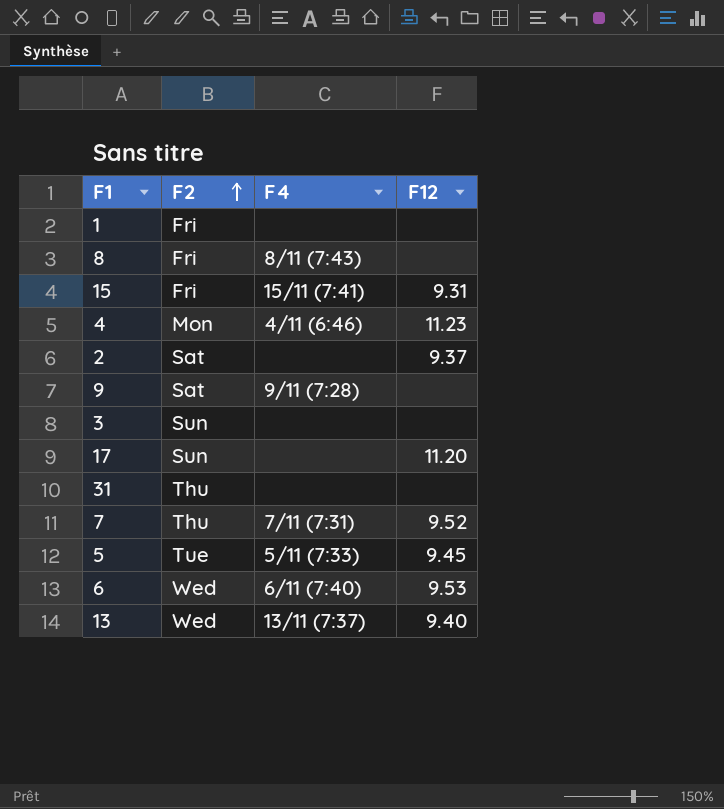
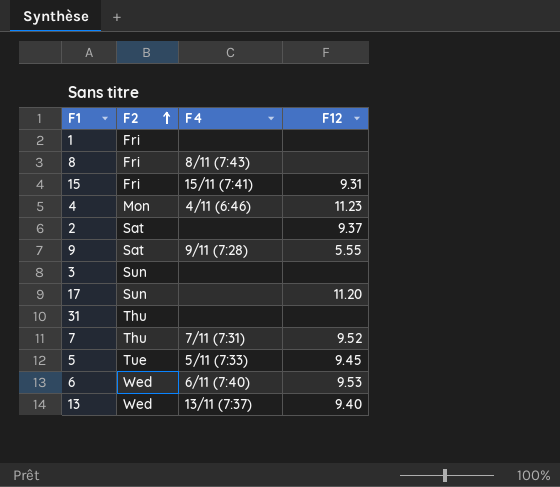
9 | F12: none -> 5.55

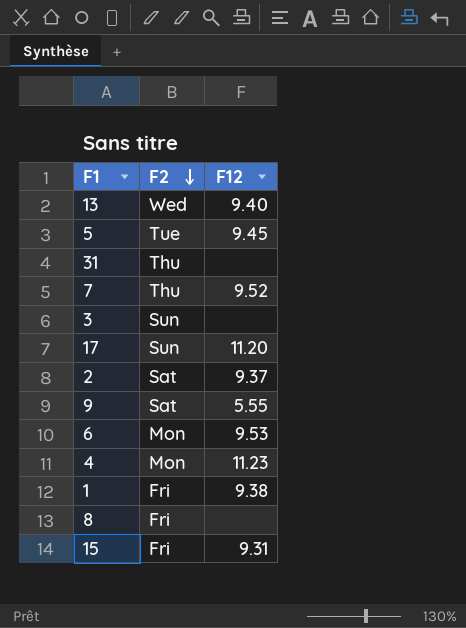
row order: F2 ascending -> F2 descending
column F4 | position: 3 -> none
6 | F2: Wed -> Mon
1 | F12: none -> 9.38

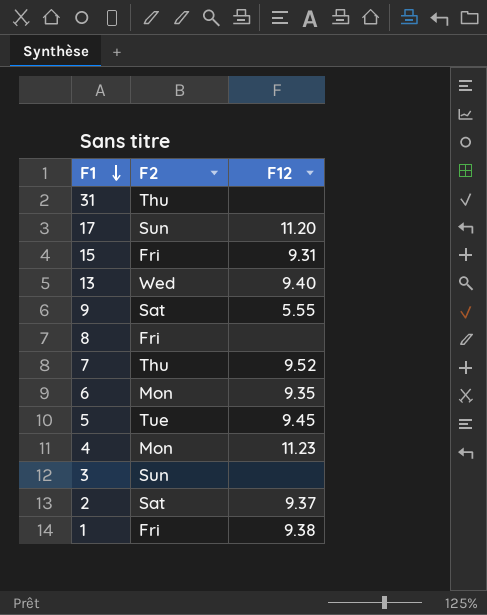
row order: F2 descending -> F1 descending
6 | F12: 9.53 -> 9.35

